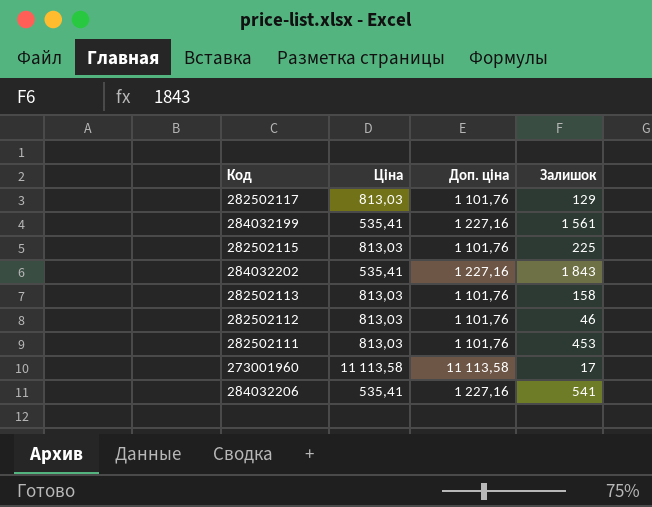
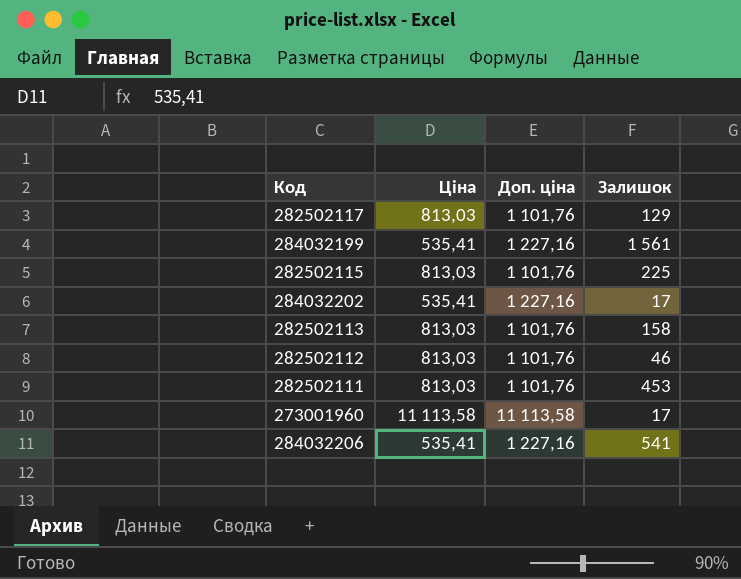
284032202 | Залишок: 1 843 -> 17

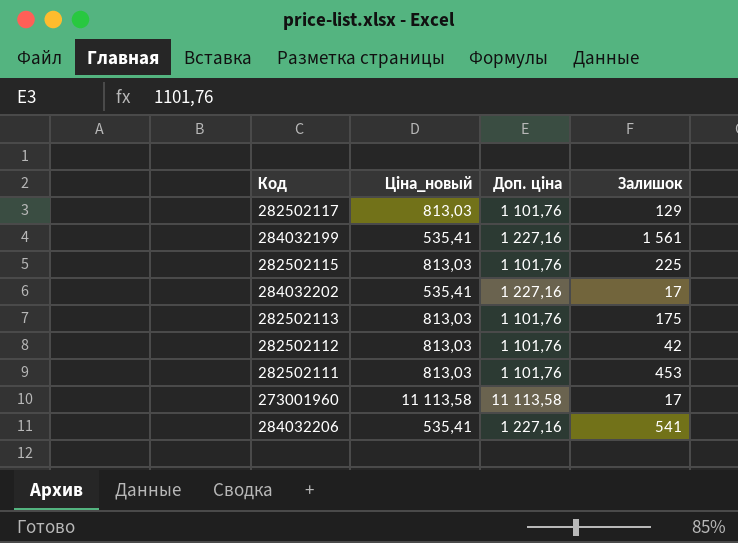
column name: Ціна -> Ціна_новый
282502113 | Залишок: 158 -> 175
282502112 | Залишок: 46 -> 42

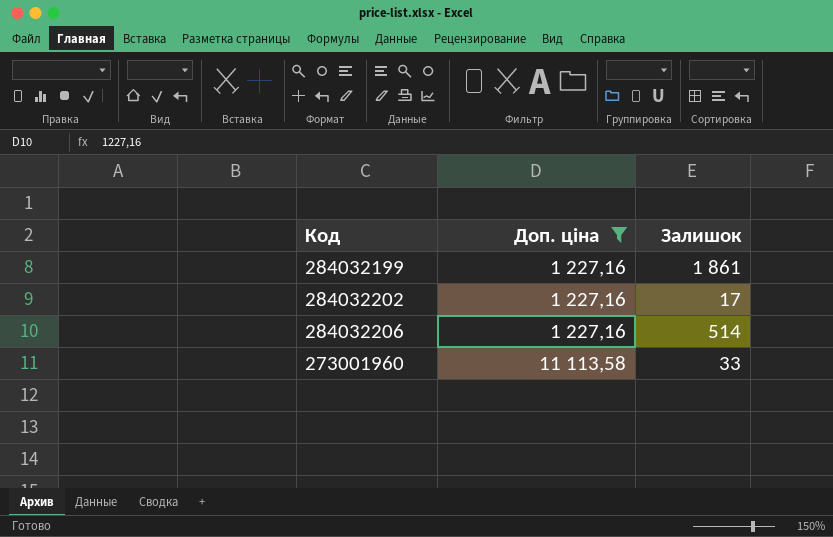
filter: none -> Доп. ціна != 1 101,76
row order: none -> Доп. ціна ascending
column Ціна_новый | position: 2 -> none
284032199 | Залишок: 1 561 -> 1 861
284032206 | Залишок: 541 -> 514
273001960 | Залишок: 17 -> 33

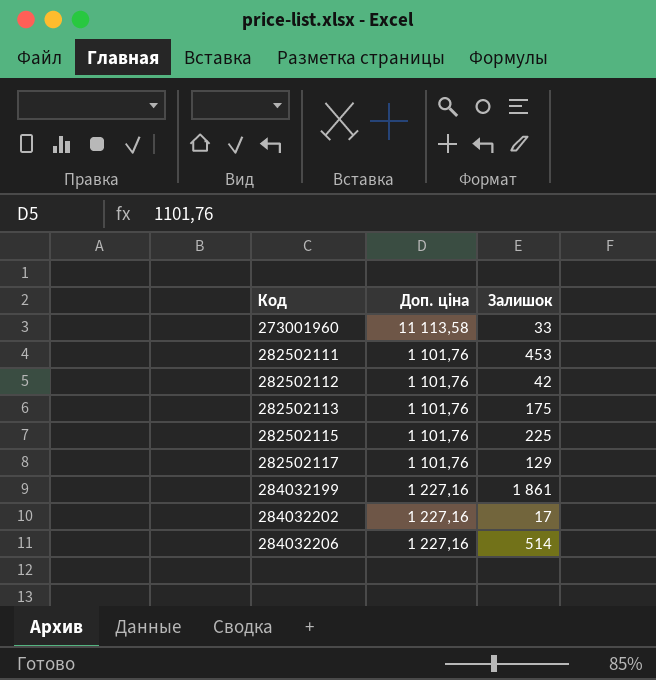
filter: Доп. ціна != 1 101,76 -> none
row order: Доп. ціна ascending -> Код ascending

